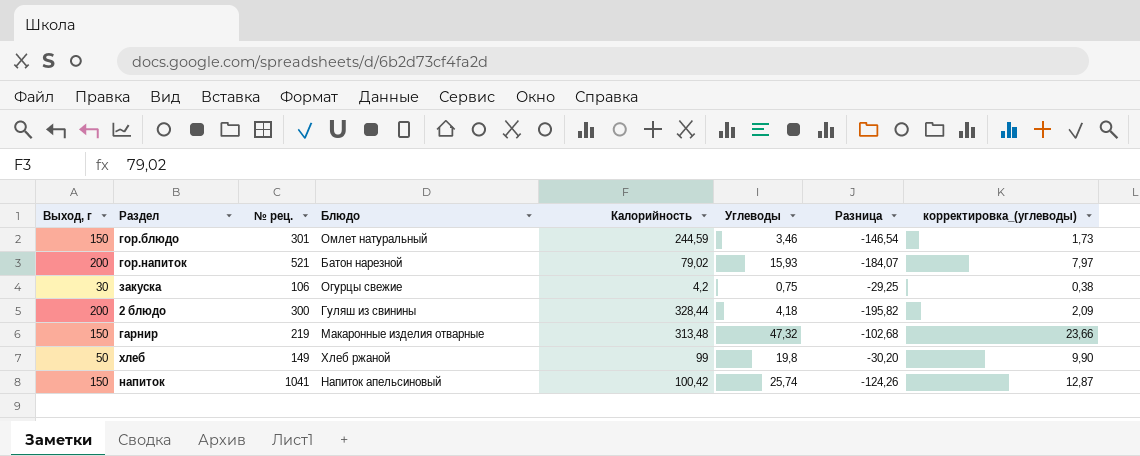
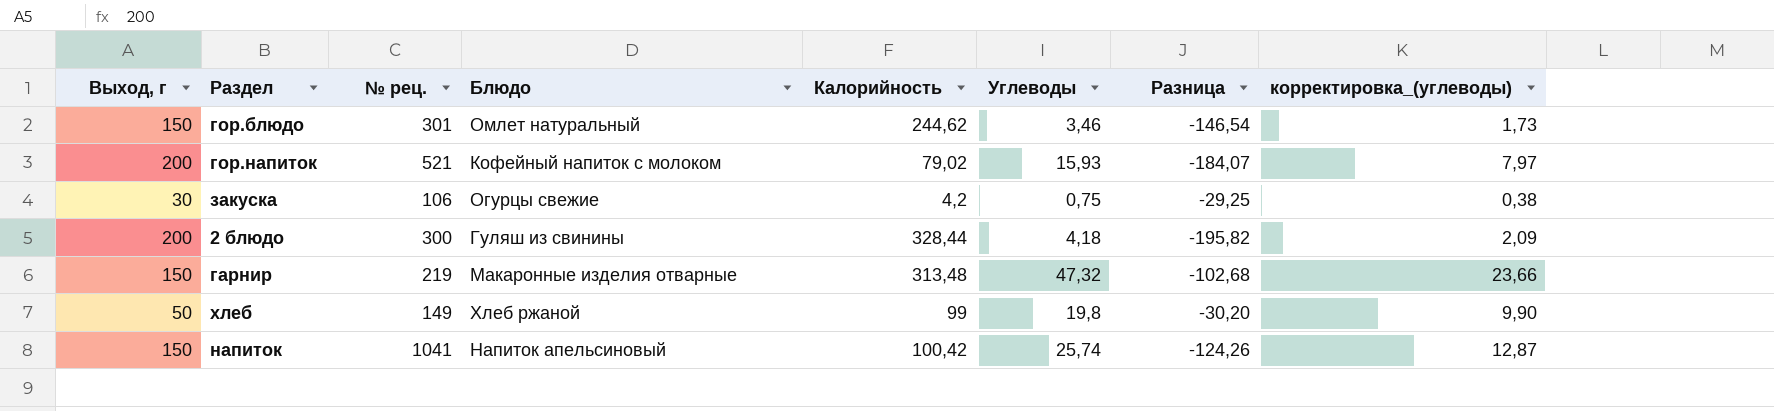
гор.блюдо | Калорийность: 244,59 -> 244,62
гор.напиток | Блюдо: Батон нарезной -> Кофейный напиток с молоком

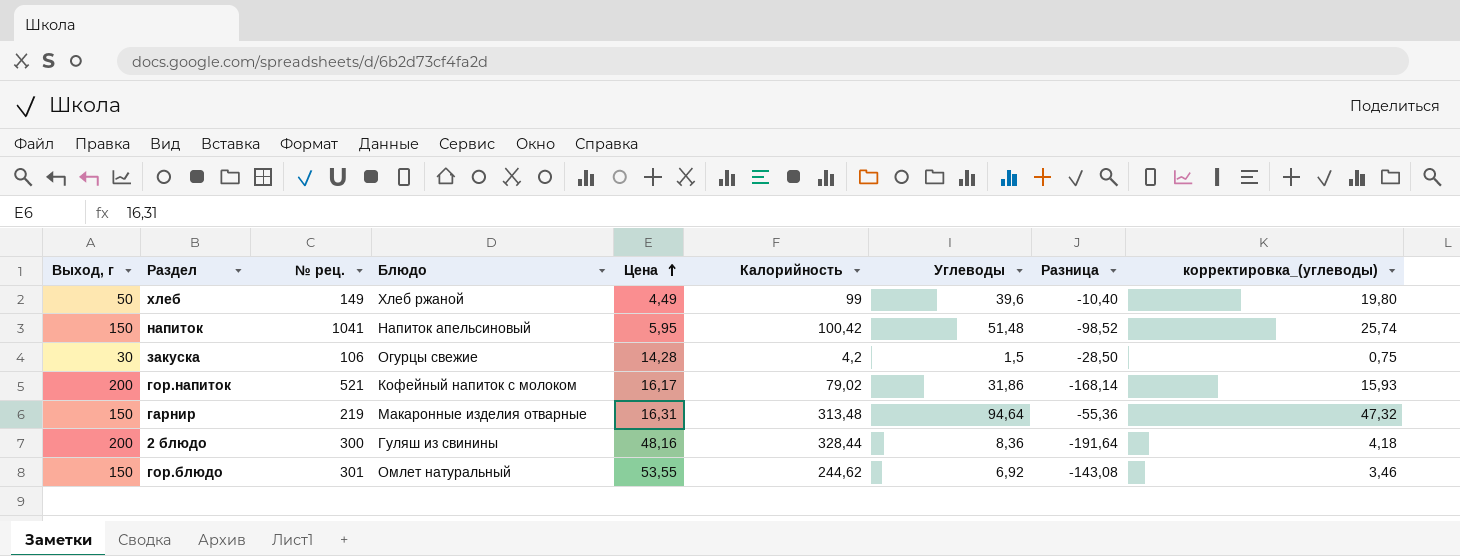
row order: none -> Цена ascending
column Цена | position: none -> 5
хлеб | Углеводы: 19,8 -> 39,6
хлеб | Разница: -30,20 -> -10,40
хлеб | корректировка_(углеводы): 9,90 -> 19,80
напиток | Углеводы: 25,74 -> 51,48
напиток | Разница: -124,26 -> -98,52
напиток | корректировка_(углеводы): 12,87 -> 25,74
закуска | Углеводы: 0,75 -> 1,5
закуска | Разница: -29,25 -> -28,50
закуска | корректировка_(углеводы): 0,38 -> 0,75
гор.напиток | Углеводы: 15,93 -> 31,86
гор.напиток | Разница: -184,07 -> -168,14
гор.напиток | корректировка_(углеводы): 7,97 -> 15,93
гарнир | Углеводы: 47,32 -> 94,64
гарнир | Разница: -102,68 -> -55,36
гарнир | корректировка_(углеводы): 23,66 -> 47,32
2 блюдо | Углеводы: 4,18 -> 8,36
2 блюдо | Разница: -195,82 -> -191,64
2 блюдо | корректировка_(углеводы): 2,09 -> 4,18
гор.блюдо | Углеводы: 3,46 -> 6,92
гор.блюдо | Разница: -146,54 -> -143,08
гор.блюдо | корректировка_(углеводы): 1,73 -> 3,46

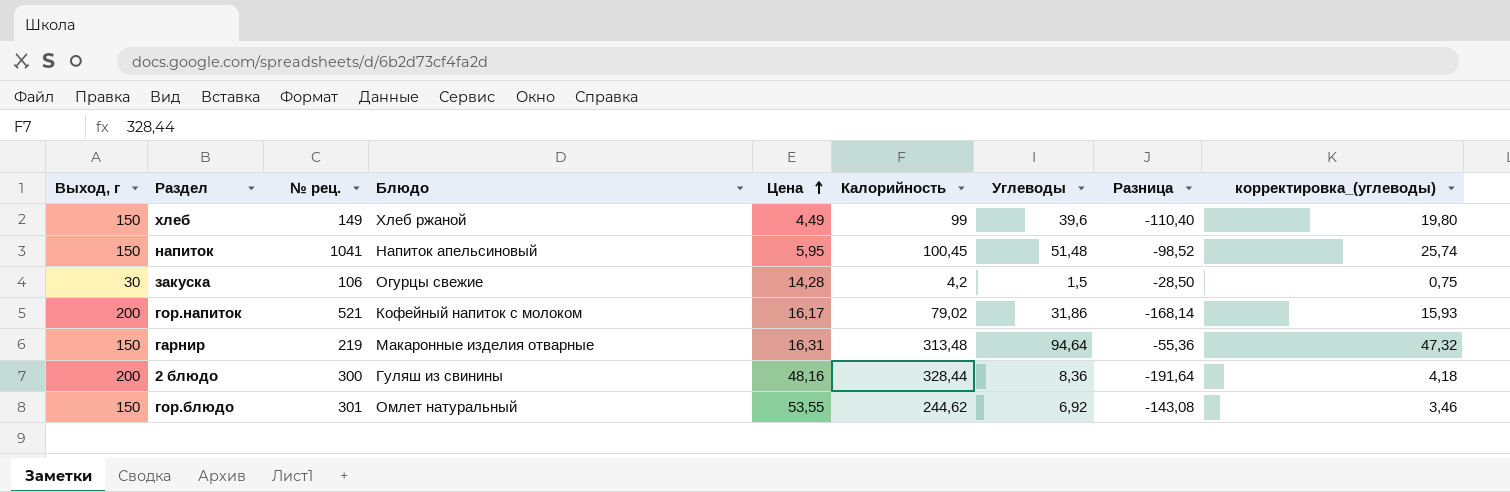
хлеб | Выход, г: 50 -> 150
хлеб | Разница: -10,40 -> -110,40
напиток | Калорийность: 100,42 -> 100,45

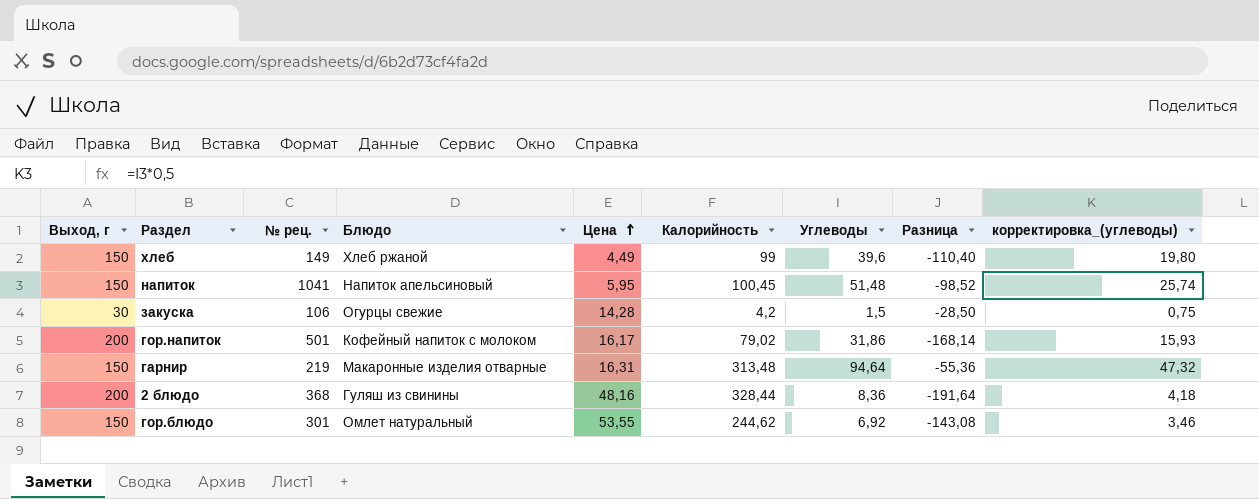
гор.напиток | № рец.: 521 -> 501
2 блюдо | № рец.: 300 -> 368

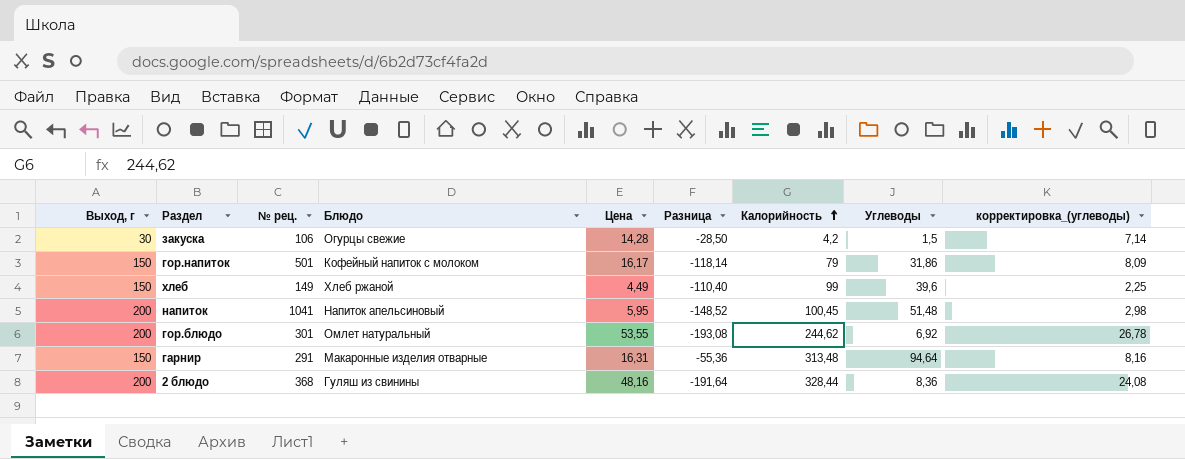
row order: Цена ascending -> Калорийность ascending
column Разница | position: 8 -> 6
column корректировка_(углеводы) | formula: [Углеводы] * 0,5 -> [Цена] * 0,5
гор.напиток | Выход, г: 200 -> 150
гор.напиток | Разница: -168,14 -> -118,14
гор.напиток | Калорийность: 79,02 -> 79
напиток | Выход, г: 150 -> 200
напиток | Разница: -98,52 -> -148,52
гор.блюдо | Выход, г: 150 -> 200
гор.блюдо | Разница: -143,08 -> -193,08
гарнир | № рец.: 219 -> 291

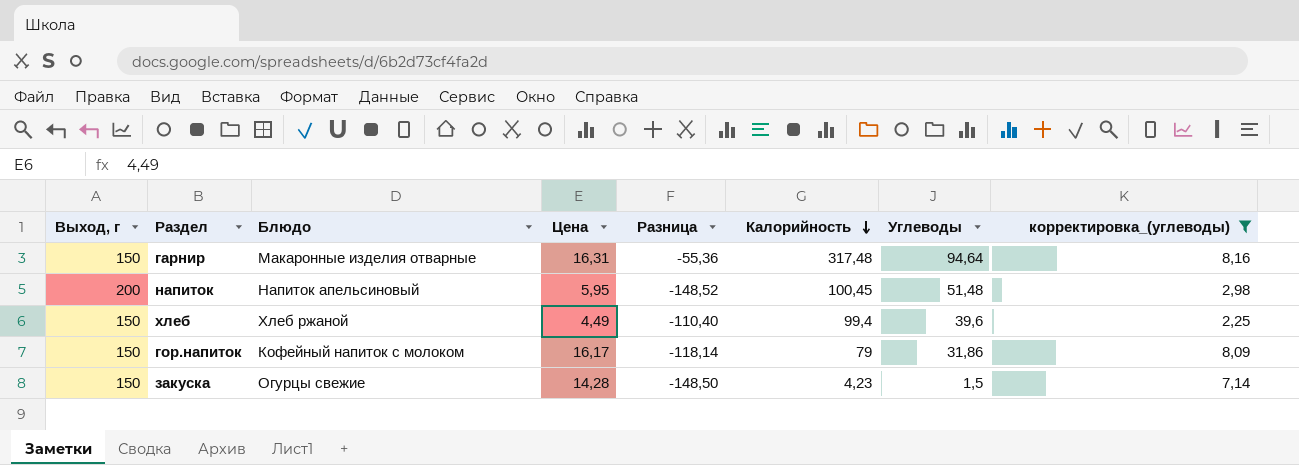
filter: none -> корректировка_(углеводы) <= 8,16
row order: Калорийность ascending -> Калорийность descending
column № рец. | position: 3 -> none
гарнир | Калорийность: 313,48 -> 317,48
хлеб | Калорийность: 99 -> 99,4
закуска | Выход, г: 30 -> 150
закуска | Разница: -28,50 -> -148,50
закуска | Калорийность: 4,2 -> 4,23

